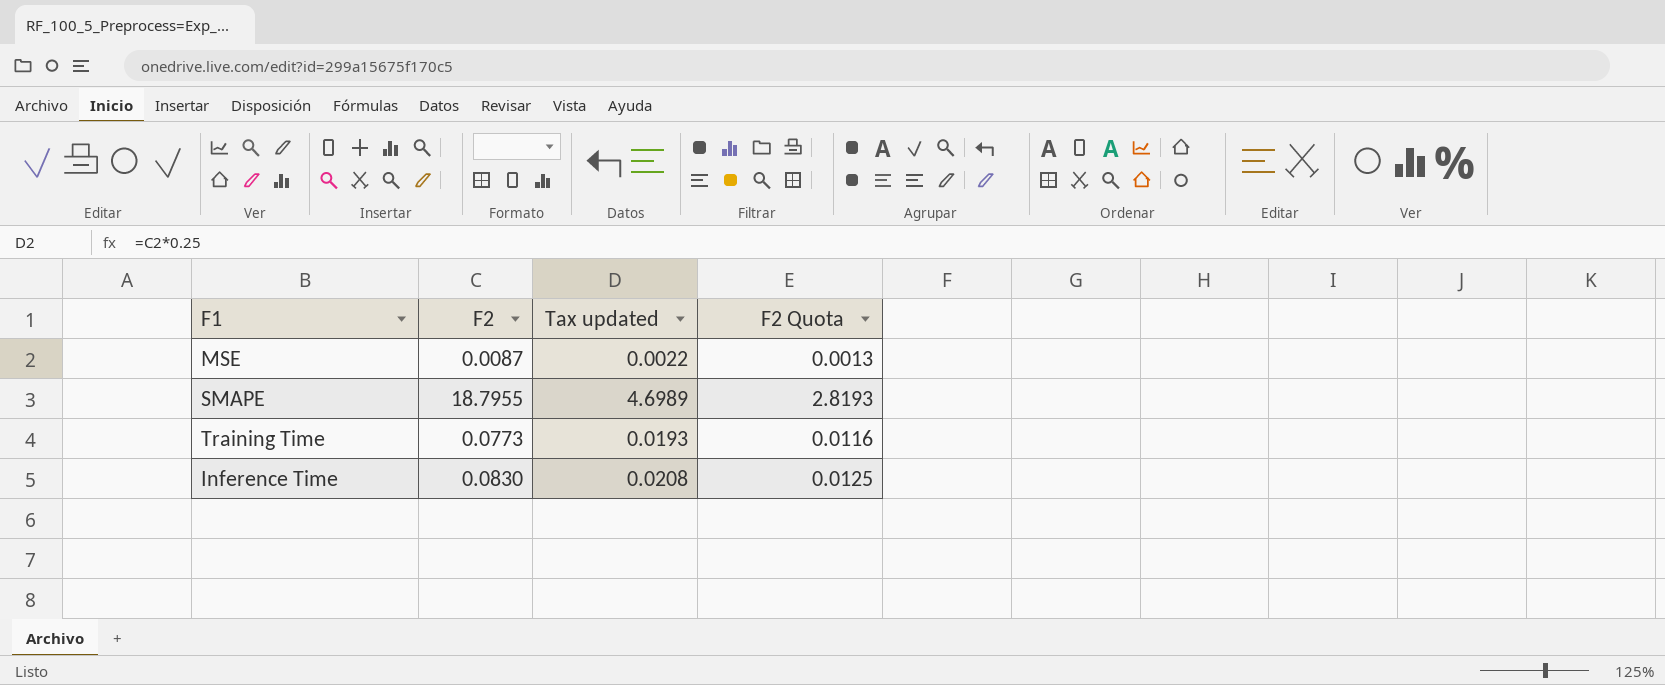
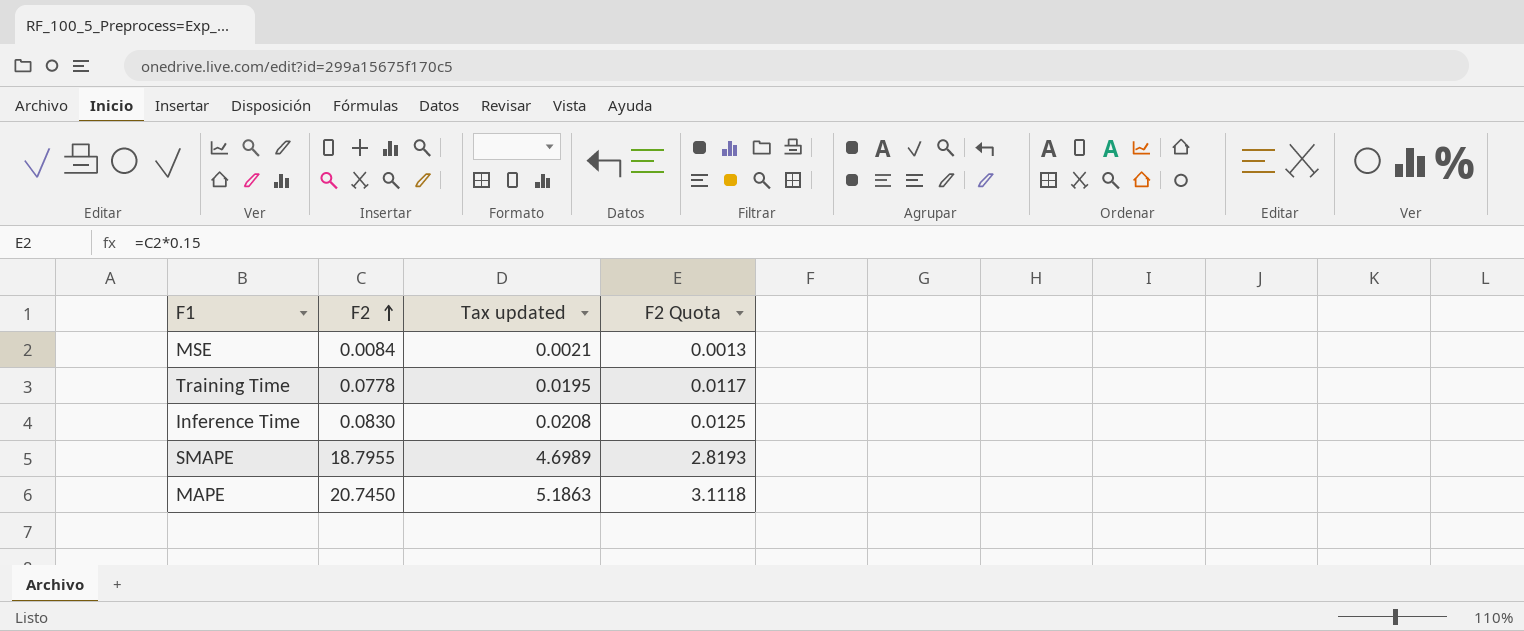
row order: none -> F2 ascending
MSE | F2: 0.0087 -> 0.0084
MSE | Tax updated: 0.0022 -> 0.0021
Training Time | F2: 0.0773 -> 0.0778
Training Time | Tax updated: 0.0193 -> 0.0195
Training Time | F2 Quota: 0.0116 -> 0.0117
row MAPE: none -> 20.7450 | 5.1863 | 3.1118

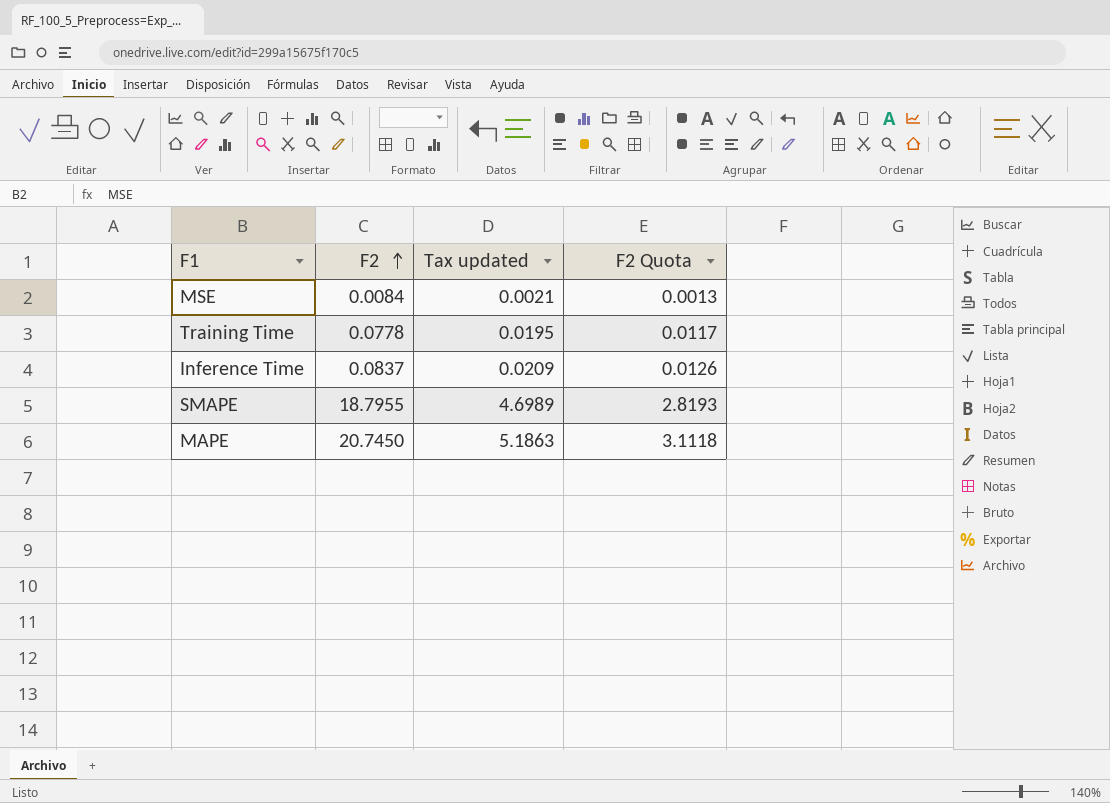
Inference Time | F2: 0.0830 -> 0.0837
Inference Time | Tax updated: 0.0208 -> 0.0209
Inference Time | F2 Quota: 0.0125 -> 0.0126

